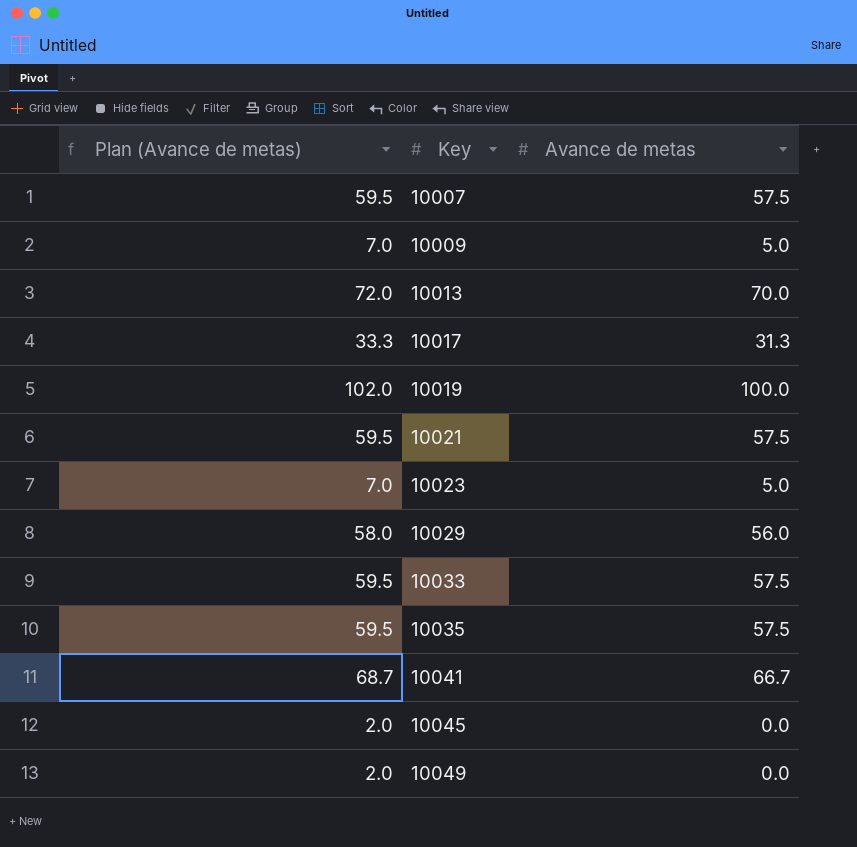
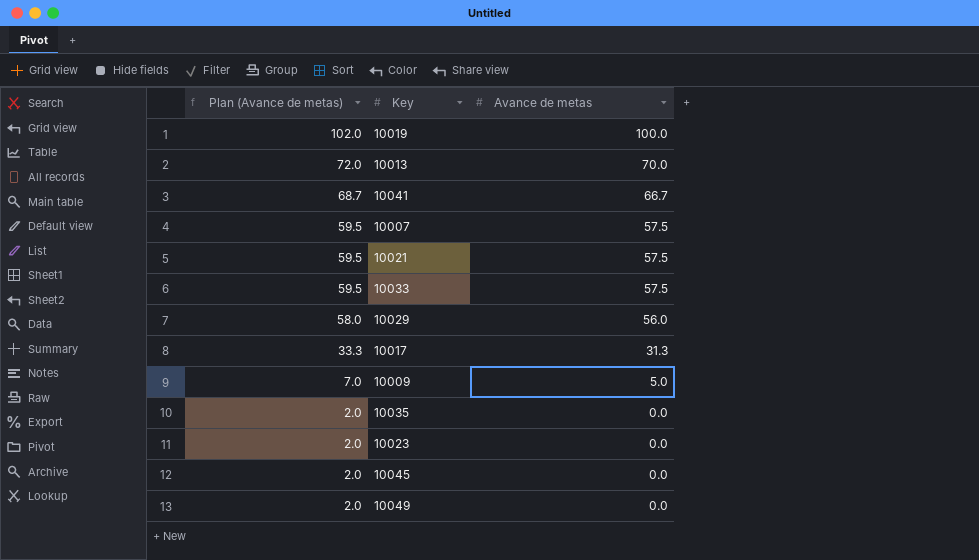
row order: Key ascending -> Plan (Avance de metas) descending
10035 | Plan (Avance de metas): 59.5 -> 2.0
10035 | Avance de metas: 57.5 -> 0.0
10023 | Plan (Avance de metas): 7.0 -> 2.0
10023 | Avance de metas: 5.0 -> 0.0

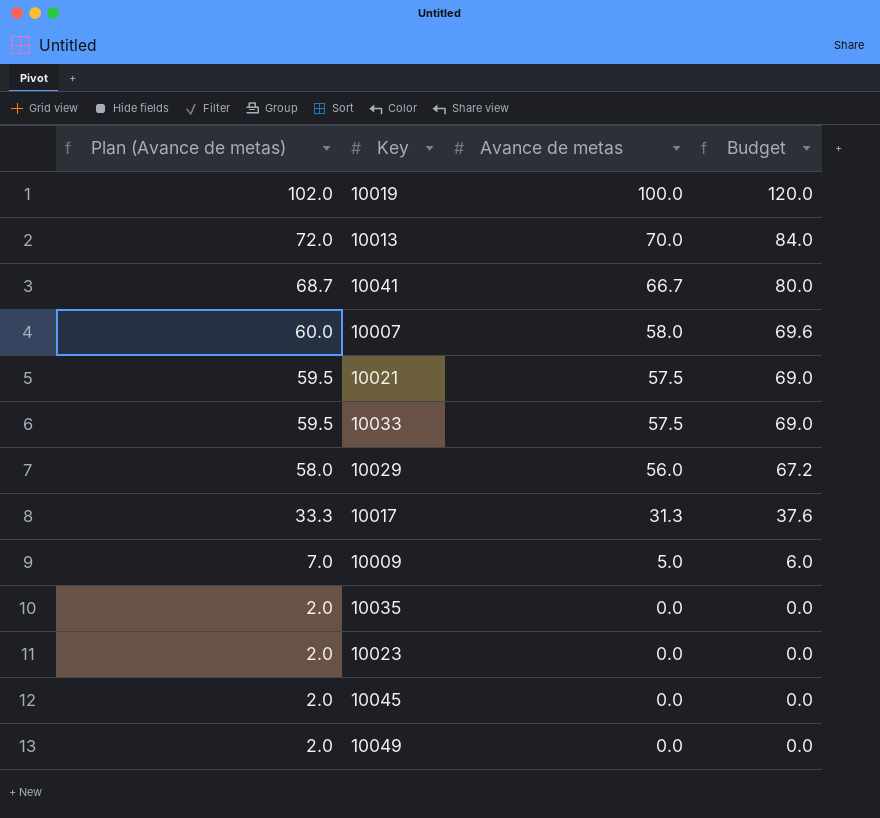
column Budget | formula: none -> [Avance de metas] * 1.2
10007 | Plan (Avance de metas): 59.5 -> 60.0
10007 | Avance de metas: 57.5 -> 58.0

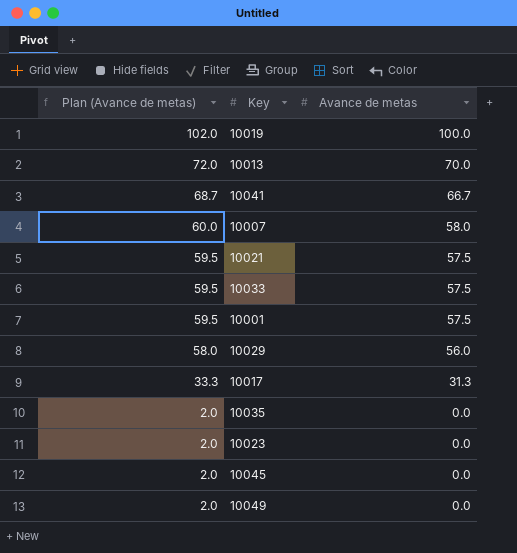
column Budget | formula: [Avance de metas] * 1.2 -> none
row 10009: 7.0 | 5.0 | 6.0 -> none
row 10001: none -> 59.5 | 57.5

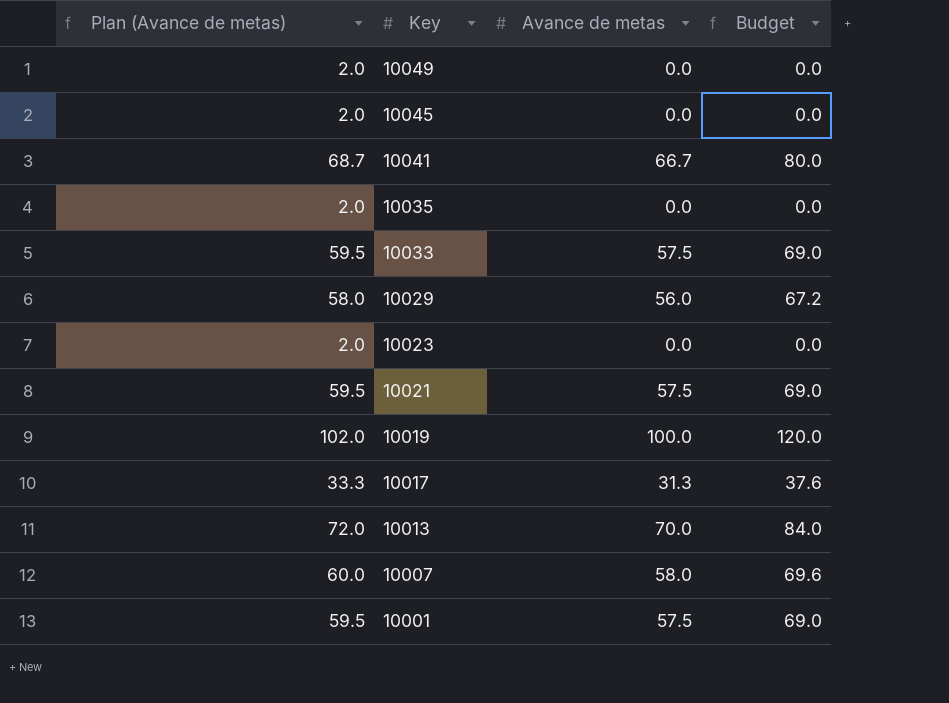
row order: Plan (Avance de metas) descending -> Key descending
column Budget | formula: none -> [Avance de metas] * 1.2

